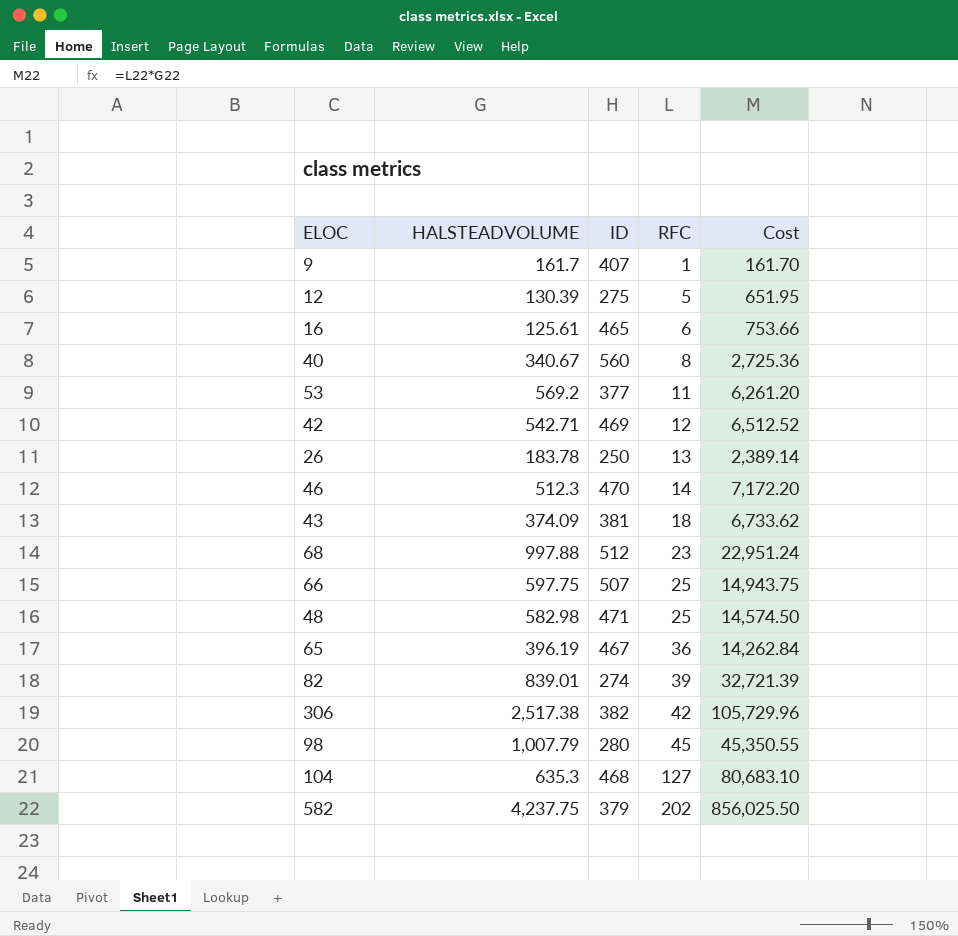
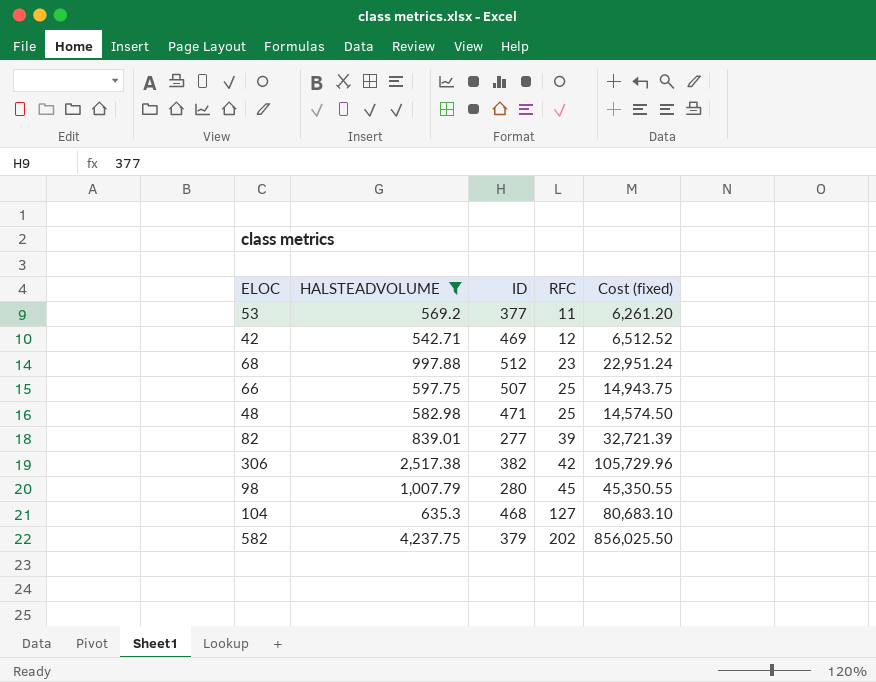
filter: none -> HALSTEADVOLUME >= 542.71
column name: Cost -> Cost (fixed)
82 | ID: 274 -> 277

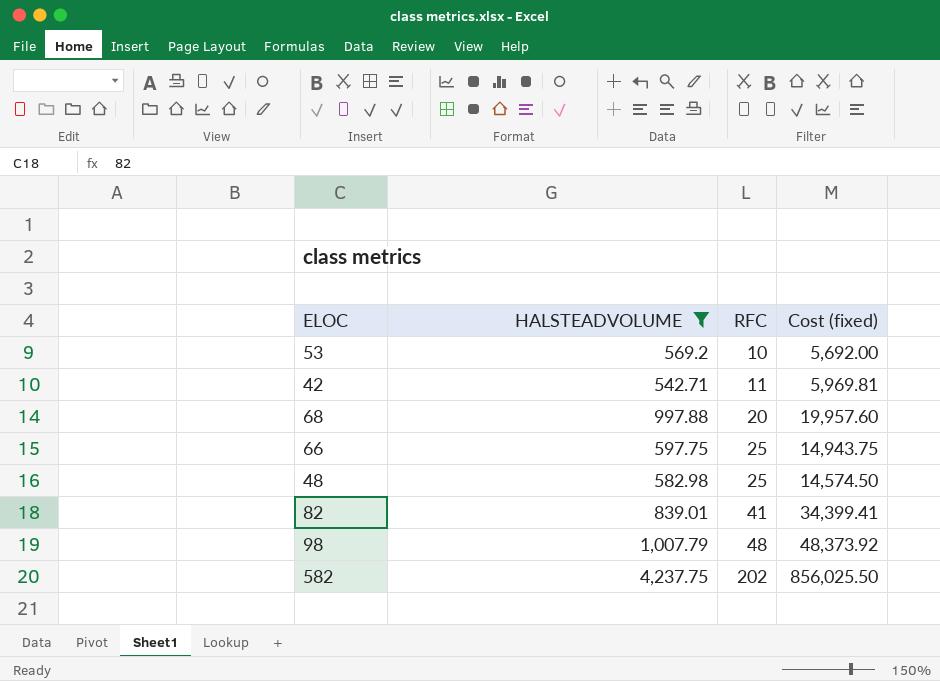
column ID | position: 3 -> none
row 306: 2,517.38 | 382 | 42 | 105,729.96 -> none
row 104: 635.3 | 468 | 127 | 80,683.10 -> none
53 | RFC: 11 -> 10
53 | Cost (fixed): 6,261.20 -> 5,692.00
42 | RFC: 12 -> 11
42 | Cost (fixed): 6,512.52 -> 5,969.81
68 | RFC: 23 -> 20
68 | Cost (fixed): 22,951.24 -> 19,957.60
82 | RFC: 39 -> 41
82 | Cost (fixed): 32,721.39 -> 34,399.41
98 | RFC: 45 -> 48
98 | Cost (fixed): 45,350.55 -> 48,373.92

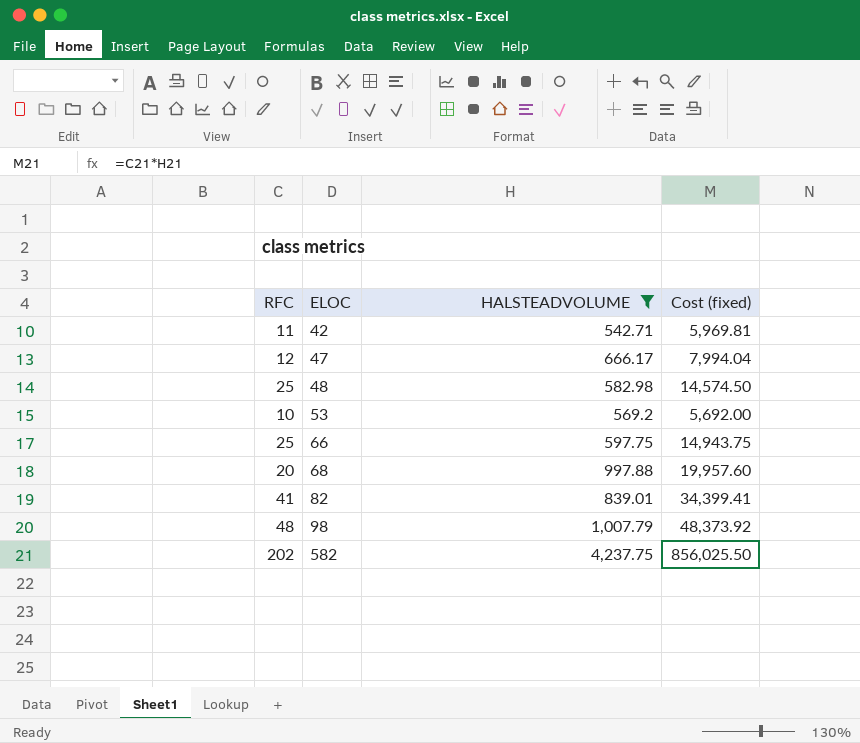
row order: RFC ascending -> ELOC ascending
column RFC | position: 3 -> 1
row 47: none -> 12 | 666.17 | 7,994.04

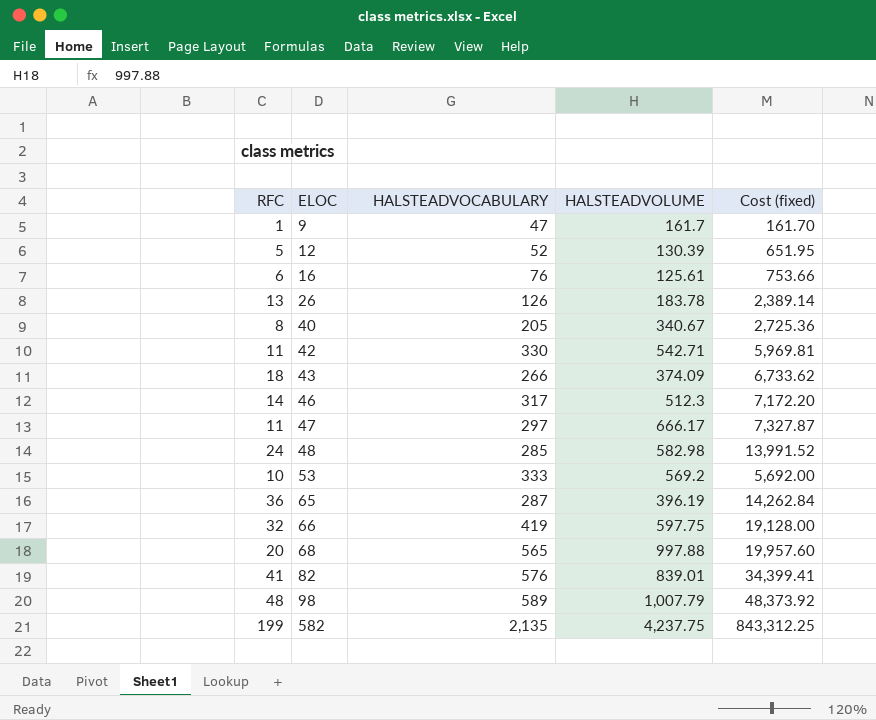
filter: HALSTEADVOLUME >= 542.71 -> none
column HALSTEADVOCABULARY | position: none -> 3
47 | RFC: 12 -> 11
47 | Cost (fixed): 7,994.04 -> 7,327.87
48 | RFC: 25 -> 24
48 | Cost (fixed): 14,574.50 -> 13,991.52
66 | RFC: 25 -> 32
66 | Cost (fixed): 14,943.75 -> 19,128.00
582 | RFC: 202 -> 199
582 | Cost (fixed): 856,025.50 -> 843,312.25

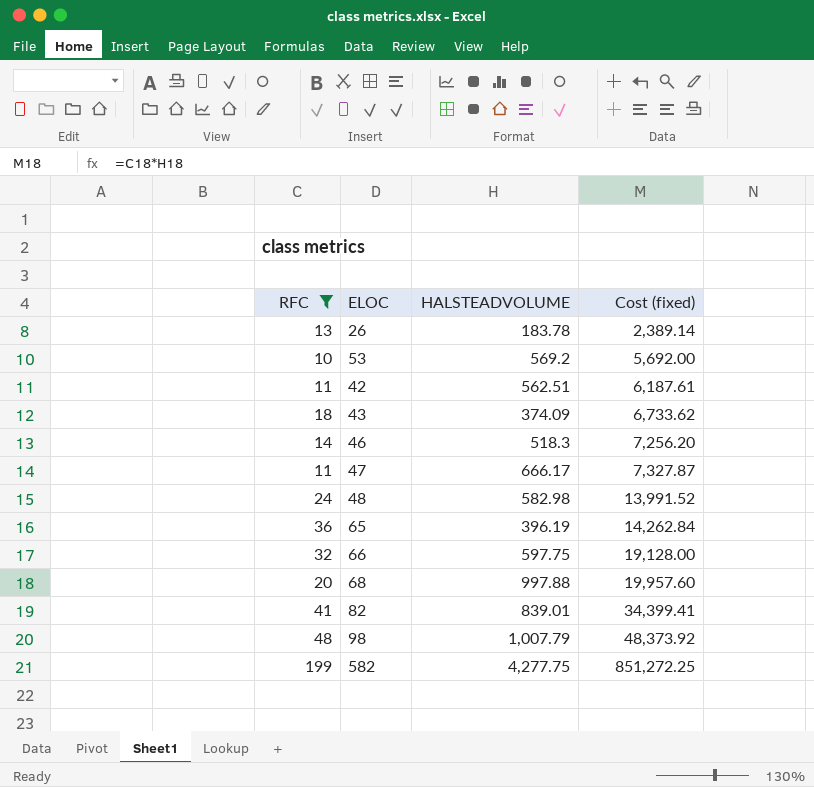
filter: none -> RFC >= 10
row order: ELOC ascending -> Cost (fixed) ascending
column HALSTEADVOCABULARY | position: 3 -> none
42 | HALSTEADVOLUME: 542.71 -> 562.51
42 | Cost (fixed): 5,969.81 -> 6,187.61
46 | HALSTEADVOLUME: 512.3 -> 518.3
46 | Cost (fixed): 7,172.20 -> 7,256.20
582 | HALSTEADVOLUME: 4,237.75 -> 4,277.75
582 | Cost (fixed): 843,312.25 -> 851,272.25

